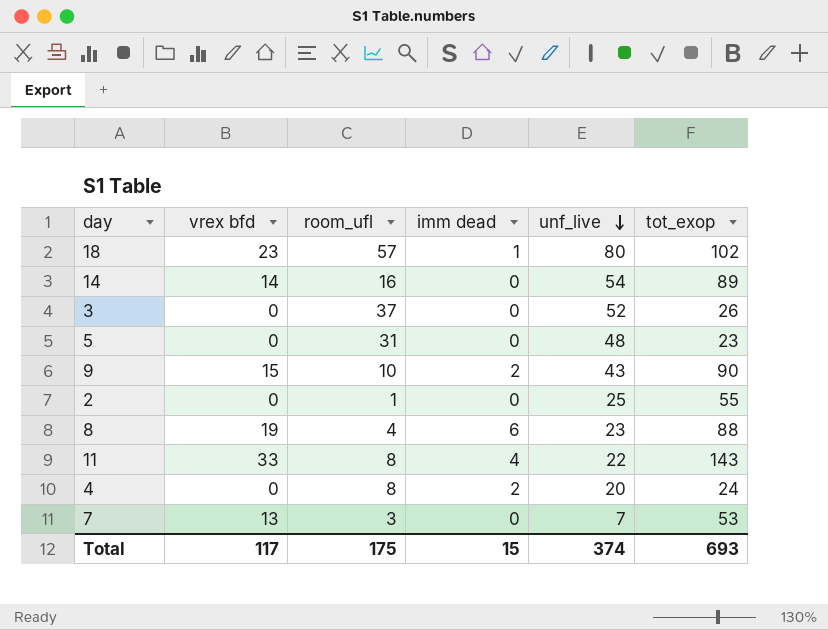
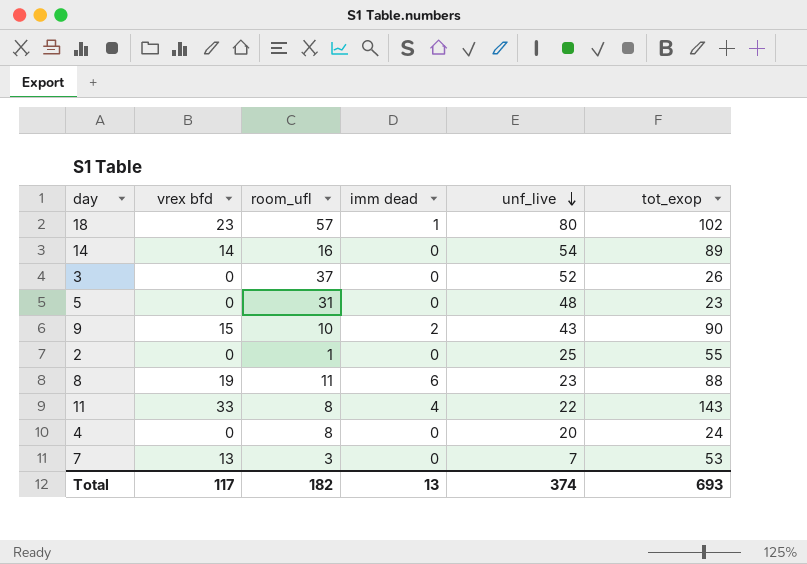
8 | room_ufl: 4 -> 11
4 | imm dead: 2 -> 0
Total | room_ufl: 175 -> 182
Total | imm dead: 15 -> 13

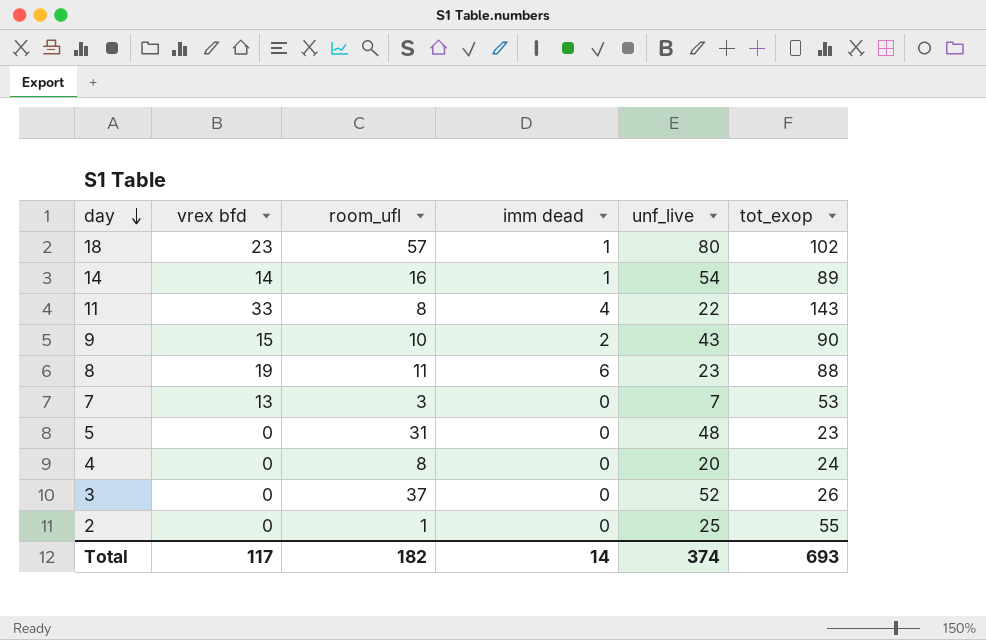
row order: unf_live descending -> day descending
14 | imm dead: 0 -> 1
Total | imm dead: 13 -> 14

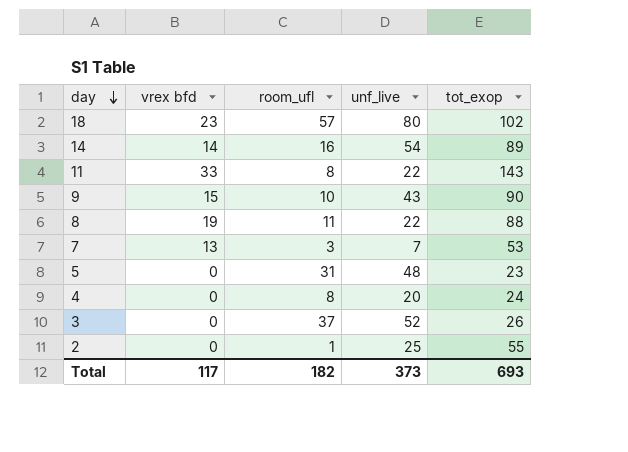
column imm dead | position: 4 -> none
8 | unf_live: 23 -> 22
Total | unf_live: 374 -> 373

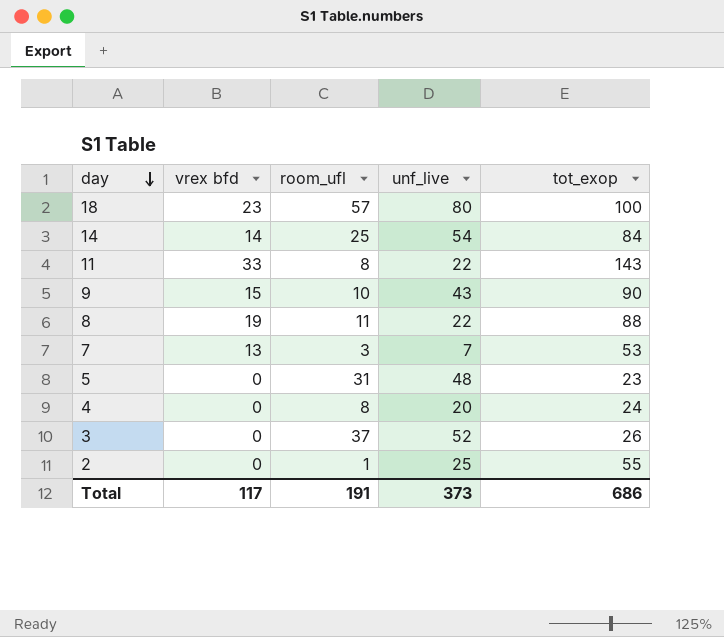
18 | tot_exop: 102 -> 100
14 | room_ufl: 16 -> 25
14 | tot_exop: 89 -> 84
Total | room_ufl: 182 -> 191
Total | tot_exop: 693 -> 686

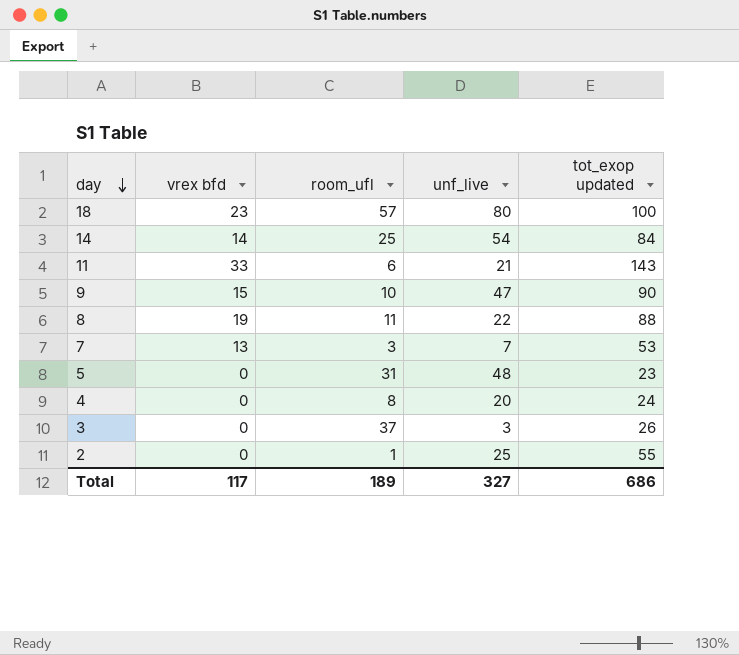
column name: tot_exop -> tot_exop updated
11 | room_ufl: 8 -> 6
11 | unf_live: 22 -> 21
9 | unf_live: 43 -> 47
3 | unf_live: 52 -> 3
Total | room_ufl: 191 -> 189
Total | unf_live: 373 -> 327

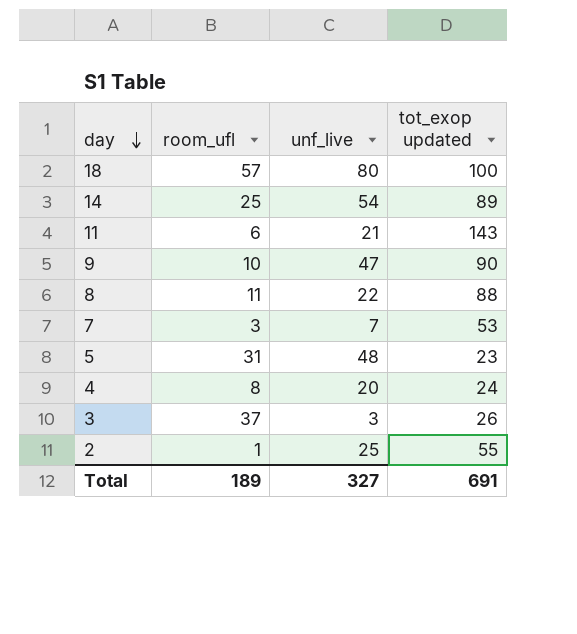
column vrex bfd | position: 2 -> none
14 | tot_exop updated: 84 -> 89
Total | tot_exop updated: 686 -> 691

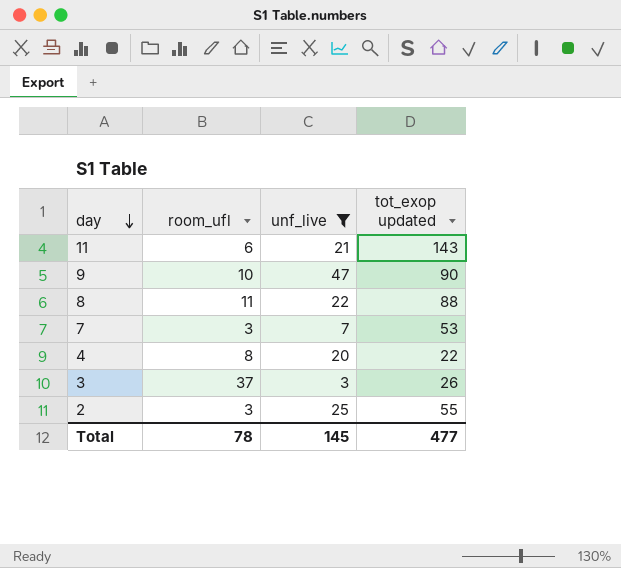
filter: none -> unf_live <= 47
4 | tot_exop updated: 24 -> 22
2 | room_ufl: 1 -> 3
Total | room_ufl: 189 -> 78
Total | unf_live: 327 -> 145
Total | tot_exop updated: 691 -> 477

